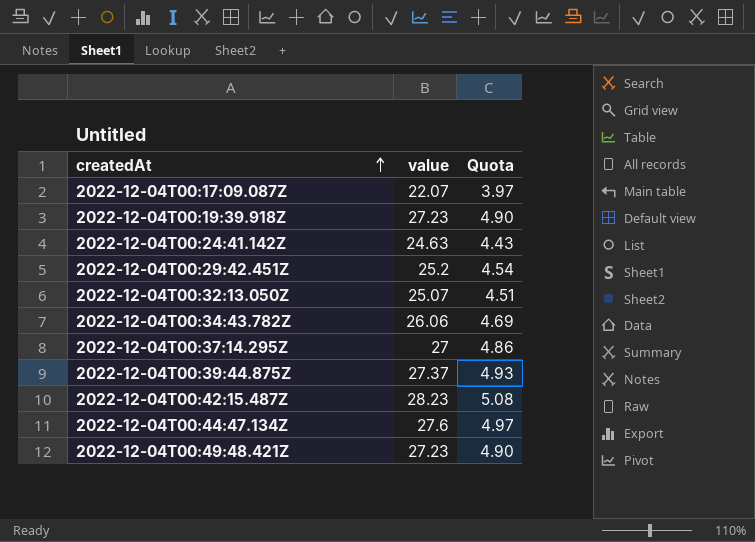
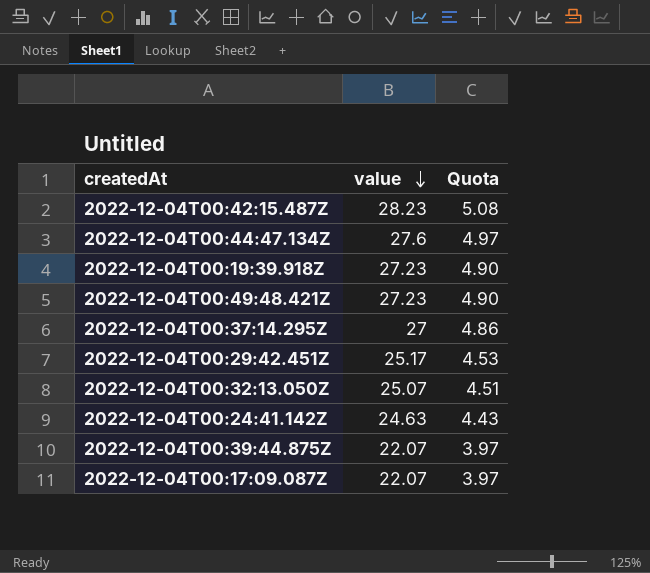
row order: createdAt ascending -> value descending
row 2022-12-04T00:34:43.782Z: 26.06 | 4.69 -> none
2022-12-04T00:29:42.451Z | value: 25.2 -> 25.17
2022-12-04T00:29:42.451Z | Quota: 4.54 -> 4.53
2022-12-04T00:39:44.875Z | value: 27.37 -> 22.07
2022-12-04T00:39:44.875Z | Quota: 4.93 -> 3.97

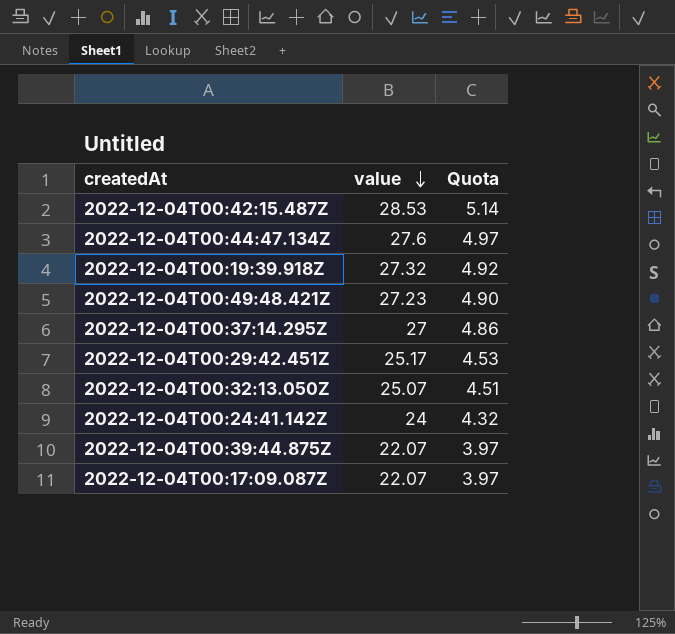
2022-12-04T00:42:15.487Z | value: 28.23 -> 28.53
2022-12-04T00:42:15.487Z | Quota: 5.08 -> 5.14
2022-12-04T00:19:39.918Z | value: 27.23 -> 27.32
2022-12-04T00:19:39.918Z | Quota: 4.90 -> 4.92
2022-12-04T00:24:41.142Z | value: 24.63 -> 24
2022-12-04T00:24:41.142Z | Quota: 4.43 -> 4.32

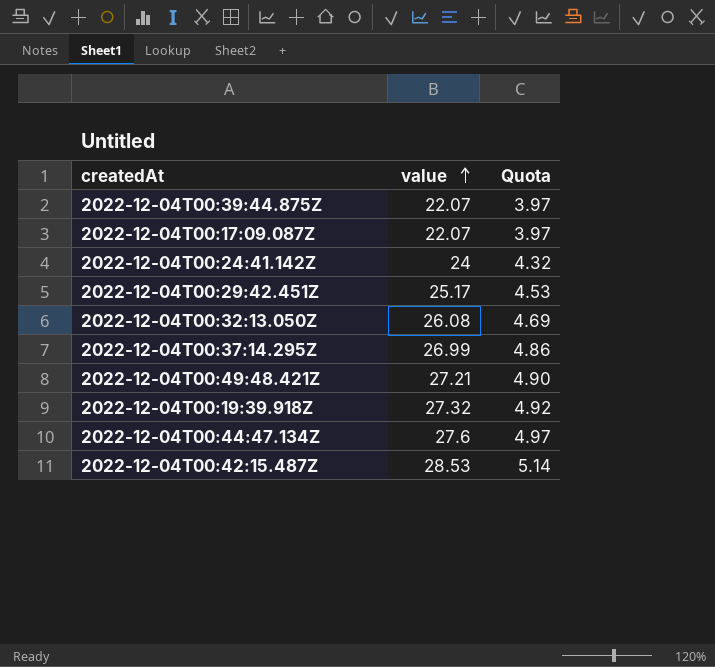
row order: value descending -> value ascending
2022-12-04T00:32:13.050Z | value: 25.07 -> 26.08
2022-12-04T00:32:13.050Z | Quota: 4.51 -> 4.69
2022-12-04T00:37:14.295Z | value: 27 -> 26.99
2022-12-04T00:49:48.421Z | value: 27.23 -> 27.21

